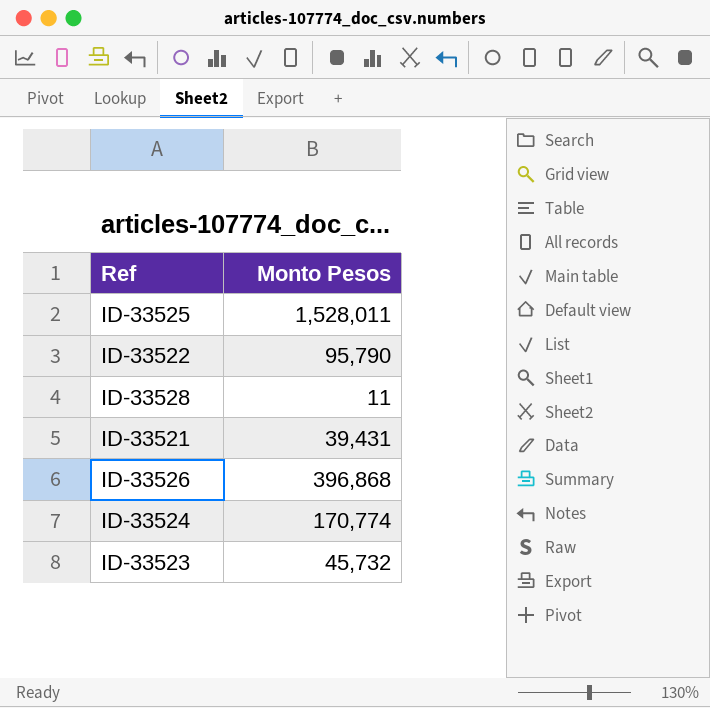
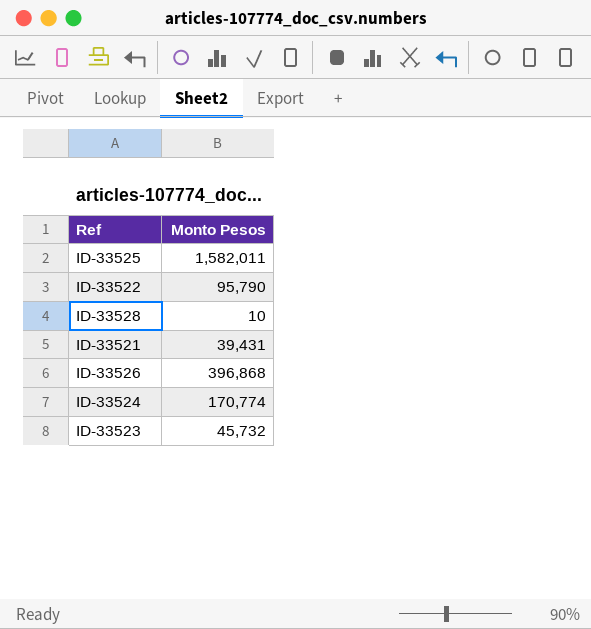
ID-33525 | Monto Pesos: 1,528,011 -> 1,582,011
ID-33528 | Monto Pesos: 11 -> 10

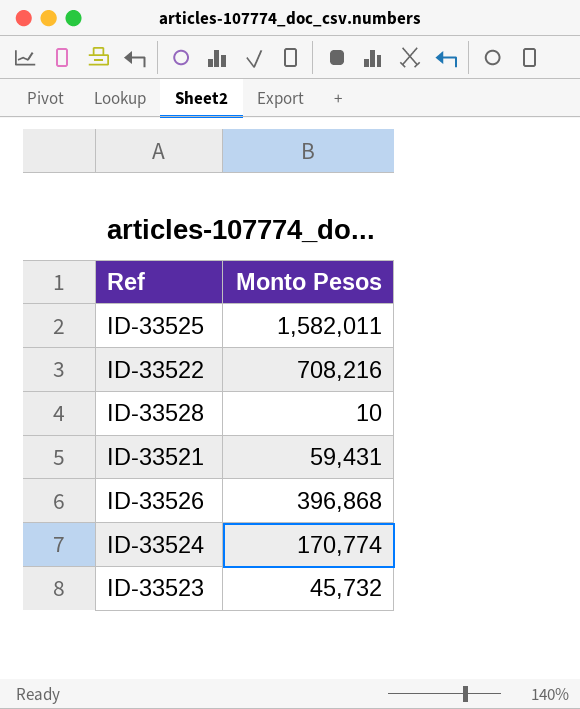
ID-33522 | Monto Pesos: 95,790 -> 708,216
ID-33521 | Monto Pesos: 39,431 -> 59,431

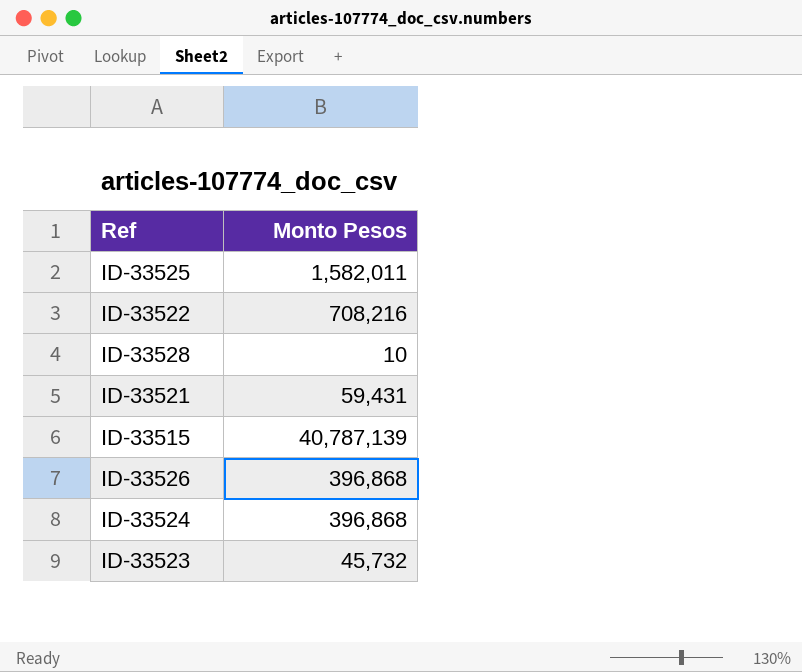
row ID-33515: none -> 40,787,139
ID-33524 | Monto Pesos: 170,774 -> 396,868

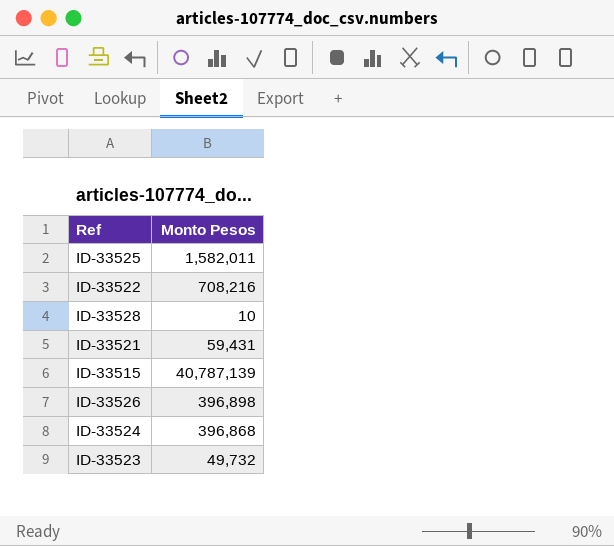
ID-33526 | Monto Pesos: 396,868 -> 396,898
ID-33523 | Monto Pesos: 45,732 -> 49,732

